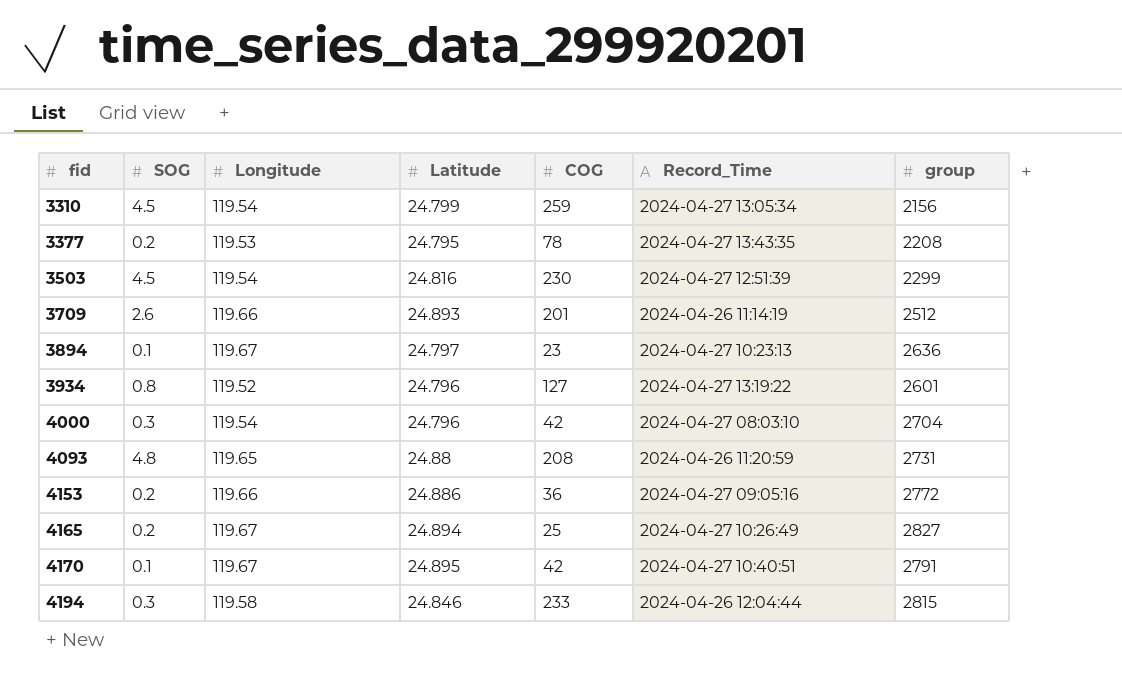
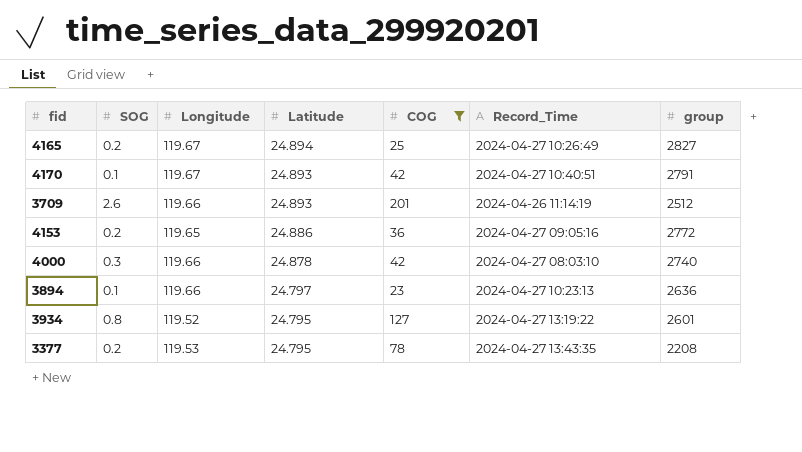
filter: none -> COG <= 201
row order: fid ascending -> Latitude descending
4170 | Latitude: 24.895 -> 24.893
4153 | Longitude: 119.66 -> 119.65
4000 | Longitude: 119.54 -> 119.66
4000 | Latitude: 24.796 -> 24.878
4000 | group: 2704 -> 2740
3894 | Longitude: 119.67 -> 119.66
3934 | Latitude: 24.796 -> 24.795

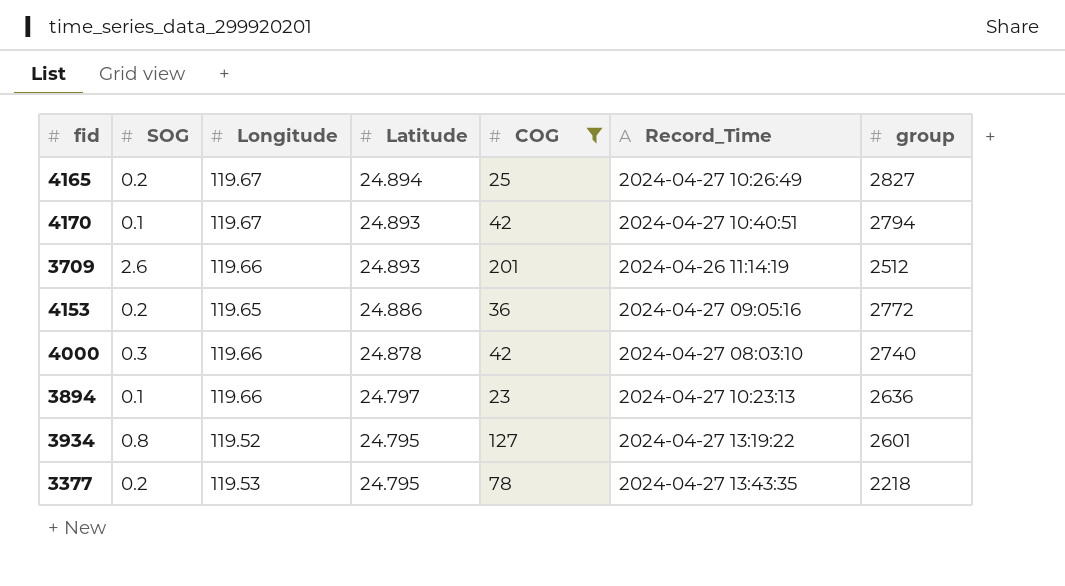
4170 | group: 2791 -> 2794
3377 | group: 2208 -> 2218

